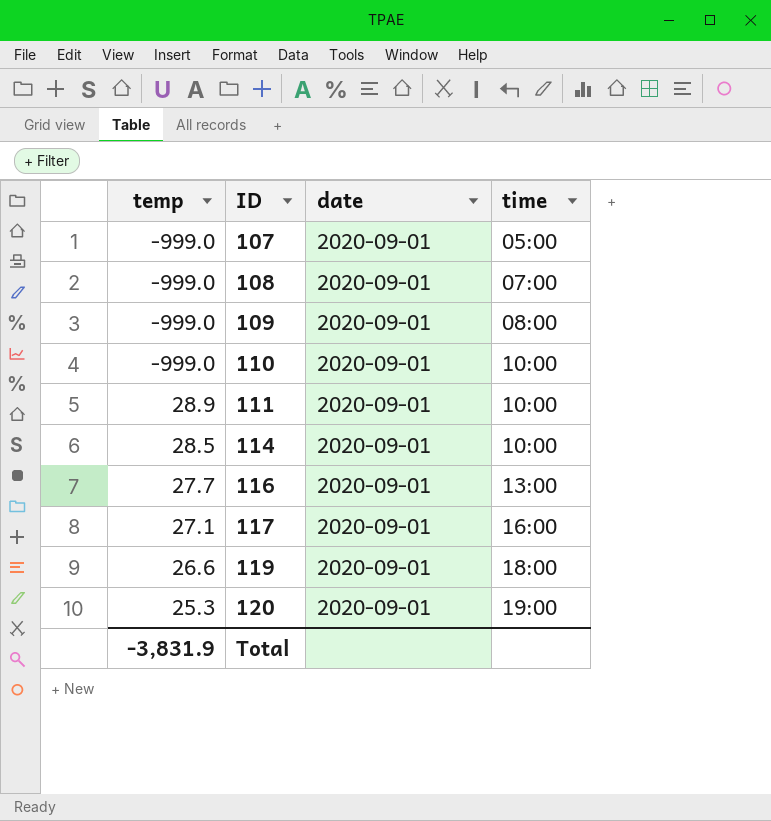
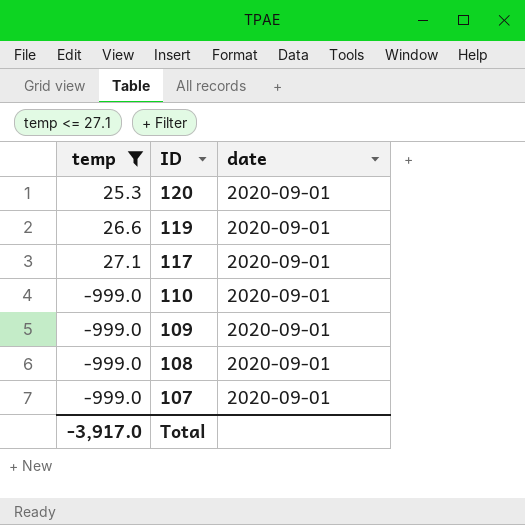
filter: none -> temp <= 27.1
row order: ID ascending -> ID descending
column time | position: 4 -> none
Total | temp: -3,831.9 -> -3,917.0

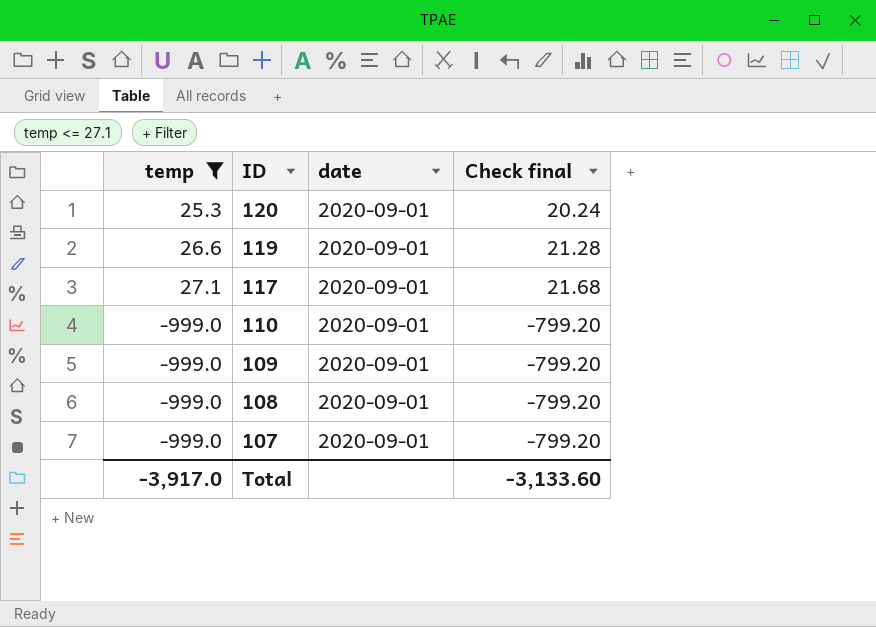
column Check final | formula: none -> [temp] * 0.8

